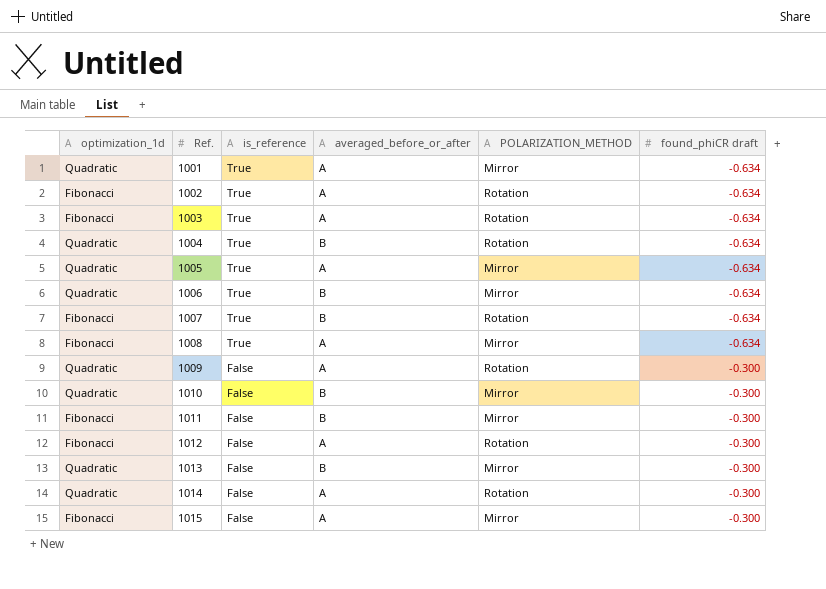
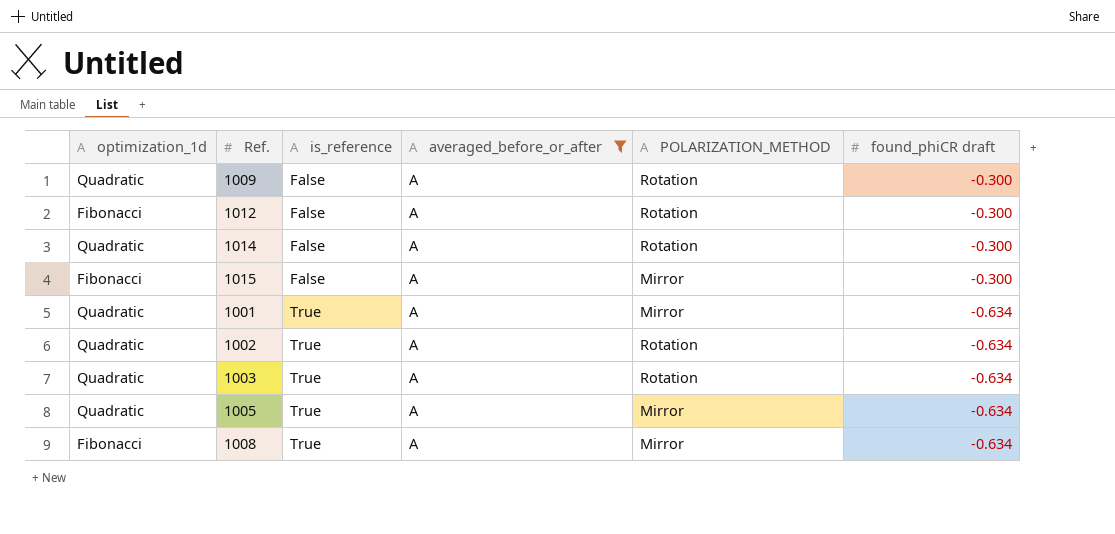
filter: none -> averaged_before_or_after = A
row order: Ref. ascending -> is_reference ascending
1002 | optimization_1d: Fibonacci -> Quadratic
1003 | optimization_1d: Fibonacci -> Quadratic

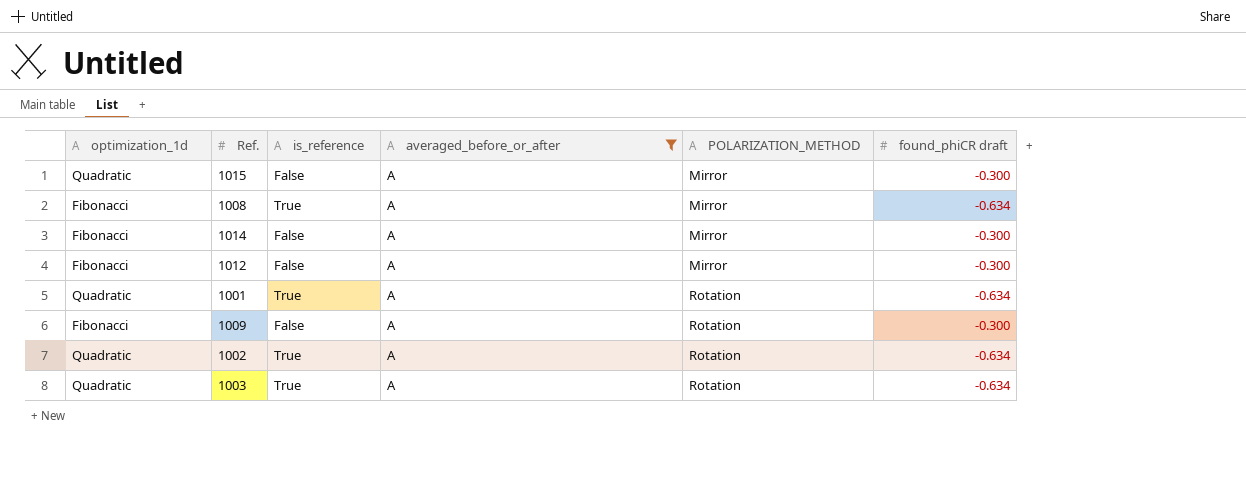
row order: is_reference ascending -> POLARIZATION_METHOD ascending
row 1005: Quadratic | True | A | Mirror | -0.634 -> none
1015 | optimization_1d: Fibonacci -> Quadratic
1014 | optimization_1d: Quadratic -> Fibonacci
1014 | POLARIZATION_METHOD: Rotation -> Mirror
1012 | POLARIZATION_METHOD: Rotation -> Mirror
1001 | POLARIZATION_METHOD: Mirror -> Rotation
1009 | optimization_1d: Quadratic -> Fibonacci

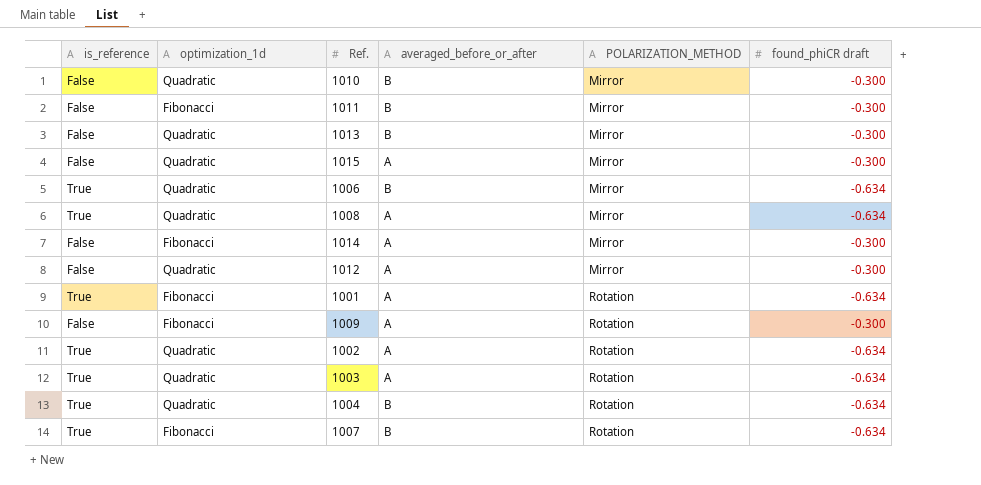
filter: averaged_before_or_after = A -> none
column is_reference | position: 3 -> 1
1008 | optimization_1d: Fibonacci -> Quadratic
1012 | optimization_1d: Fibonacci -> Quadratic
1001 | optimization_1d: Quadratic -> Fibonacci

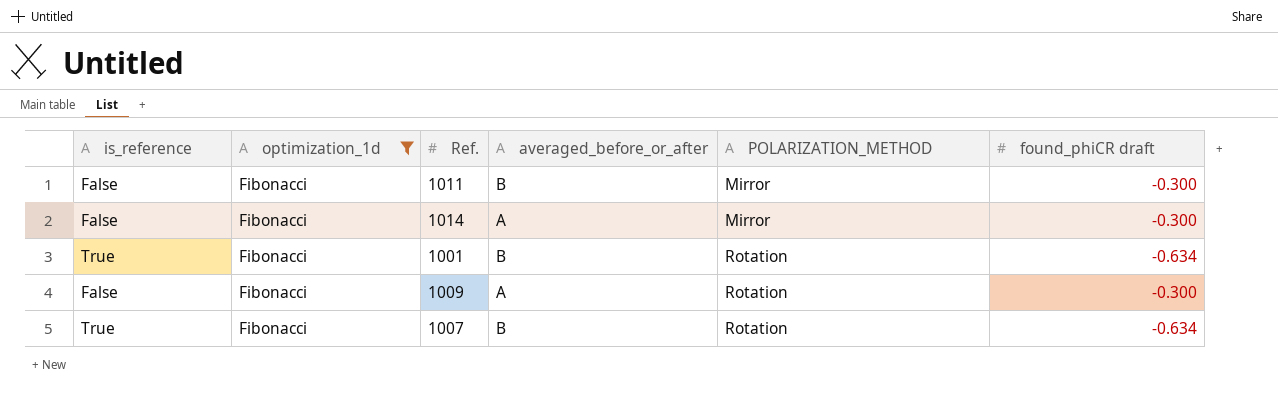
filter: none -> optimization_1d = Fibonacci
1001 | averaged_before_or_after: A -> B

